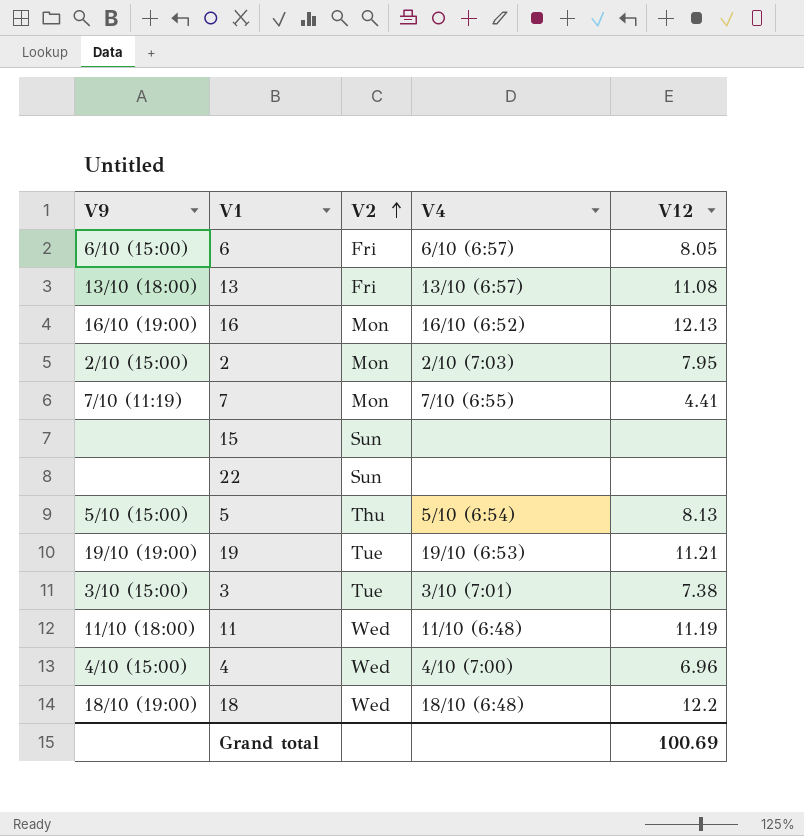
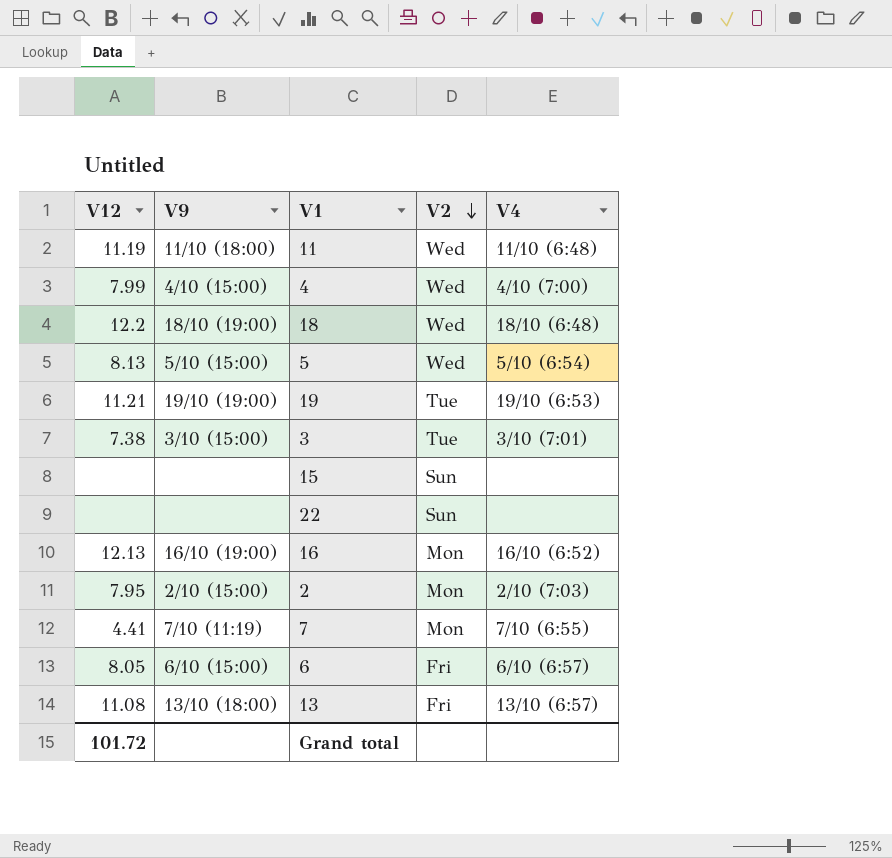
row order: V2 ascending -> V2 descending
column V12 | position: 5 -> 1
4 | V12: 6.96 -> 7.99
5 | V2: Thu -> Wed
Grand total | V12: 100.69 -> 101.72

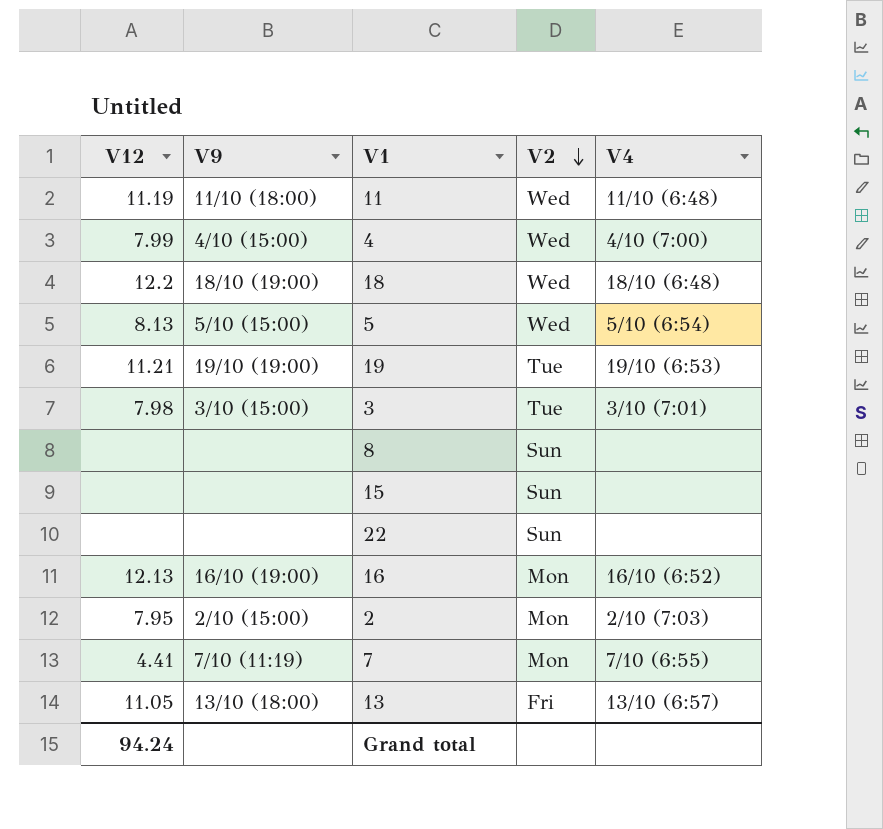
row 6: 8.05 | 6/10 (15:00) | Fri | 6/10 (6:57) -> none
3 | V12: 7.38 -> 7.98
row 8: none -> none | none | Sun | none
13 | V12: 11.08 -> 11.05
Grand total | V12: 101.72 -> 94.24

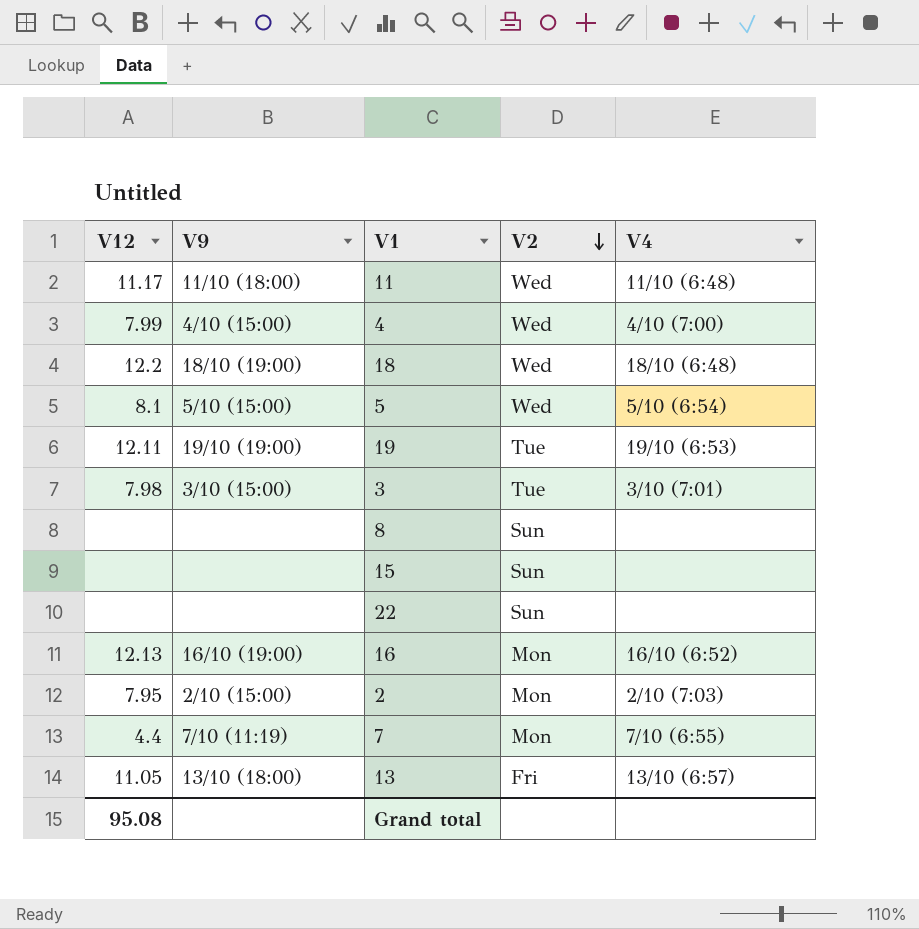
11 | V12: 11.19 -> 11.17
5 | V12: 8.13 -> 8.1
19 | V12: 11.21 -> 12.11
7 | V12: 4.41 -> 4.4
Grand total | V12: 94.24 -> 95.08

